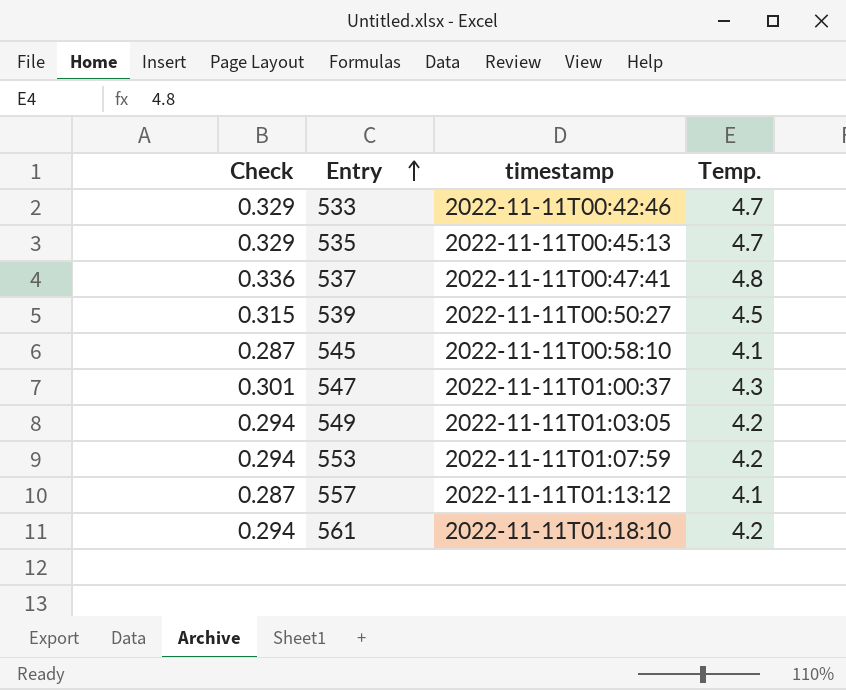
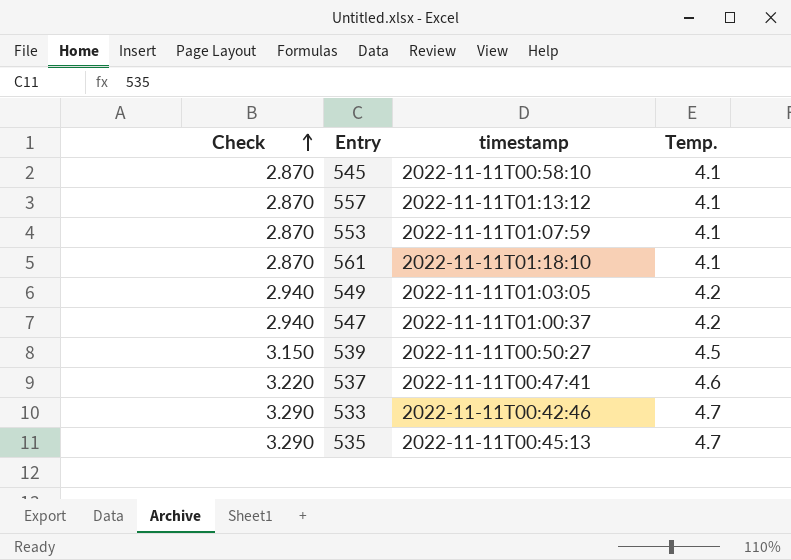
row order: Entry ascending -> Check ascending
column Check | formula: [Temp.] * 0.07 -> [Temp.] * 0.7
553 | Temp.: 4.2 -> 4.1
561 | Temp.: 4.2 -> 4.1
547 | Temp.: 4.3 -> 4.2
537 | Temp.: 4.8 -> 4.6

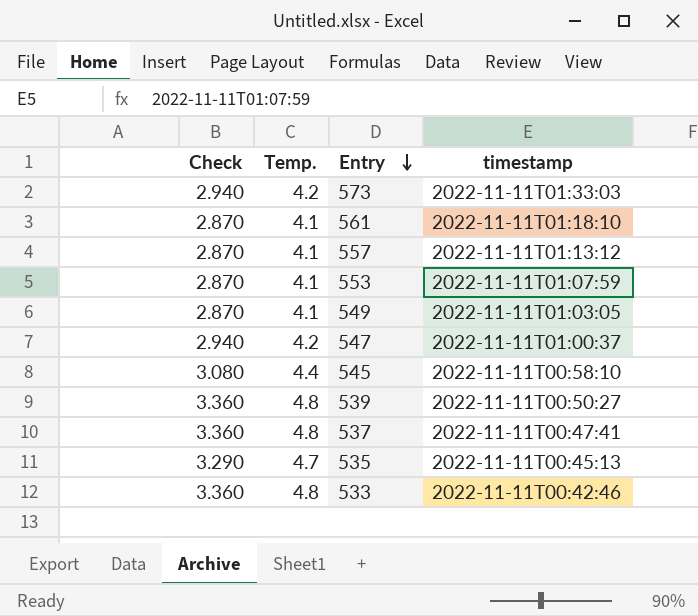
row order: Check ascending -> Entry descending
column Temp. | position: 4 -> 2
row 573: none -> 2.940 | 4.2 | 2022-11-11T01:33:03
549 | Check: 2.940 -> 2.870
549 | Temp.: 4.2 -> 4.1
545 | Check: 2.870 -> 3.080
545 | Temp.: 4.1 -> 4.4
539 | Check: 3.150 -> 3.360
539 | Temp.: 4.5 -> 4.8
537 | Check: 3.220 -> 3.360
537 | Temp.: 4.6 -> 4.8
533 | Check: 3.290 -> 3.360
533 | Temp.: 4.7 -> 4.8

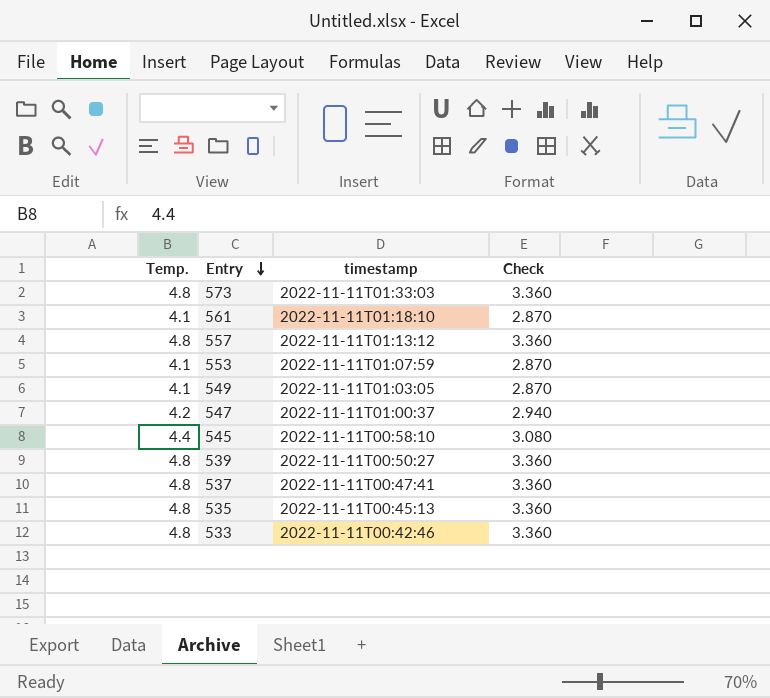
column Check | position: 1 -> 4
573 | Temp.: 4.2 -> 4.8
573 | Check: 2.940 -> 3.360
557 | Temp.: 4.1 -> 4.8
557 | Check: 2.870 -> 3.360
535 | Temp.: 4.7 -> 4.8
535 | Check: 3.290 -> 3.360

